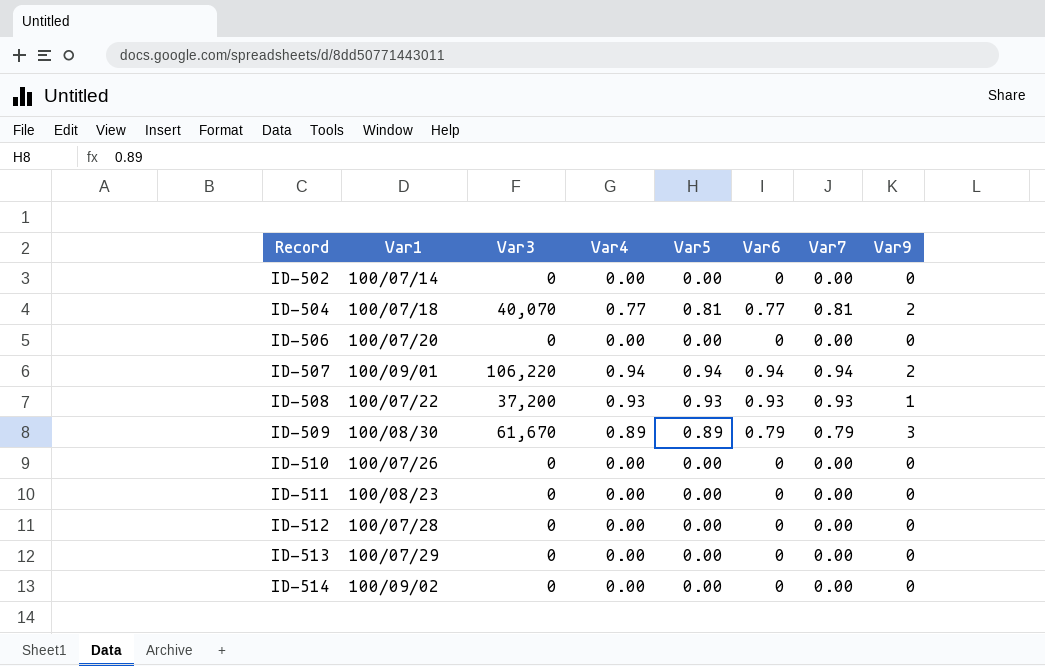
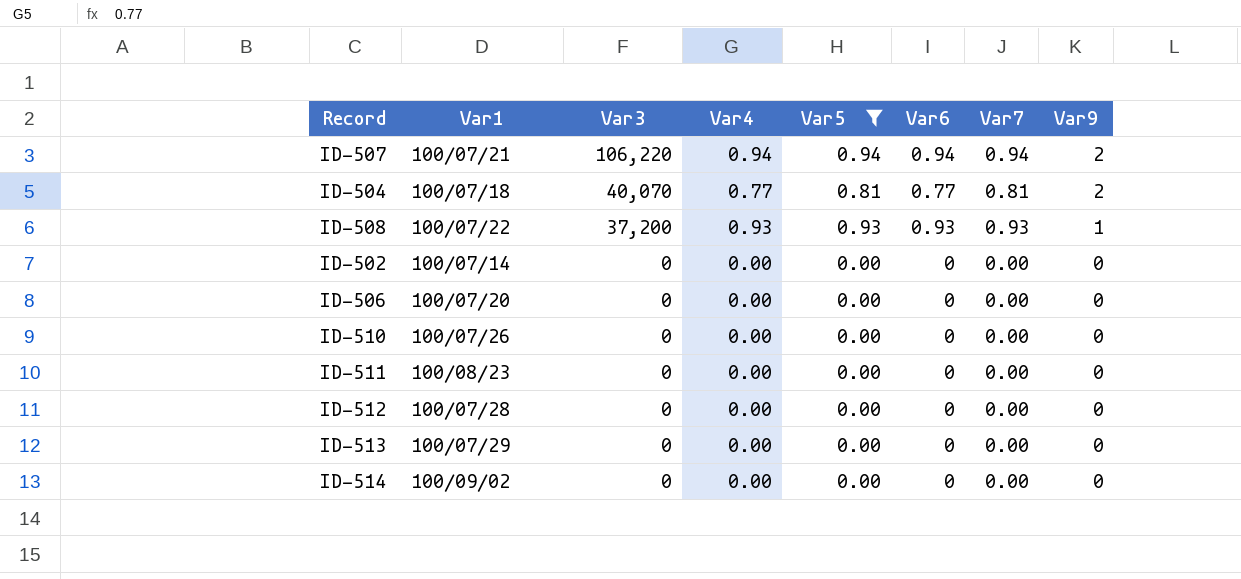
filter: none -> Var5 != 0.89
row order: Record ascending -> Var3 descending
ID-507 | Var1: 100/09/01 -> 100/07/21

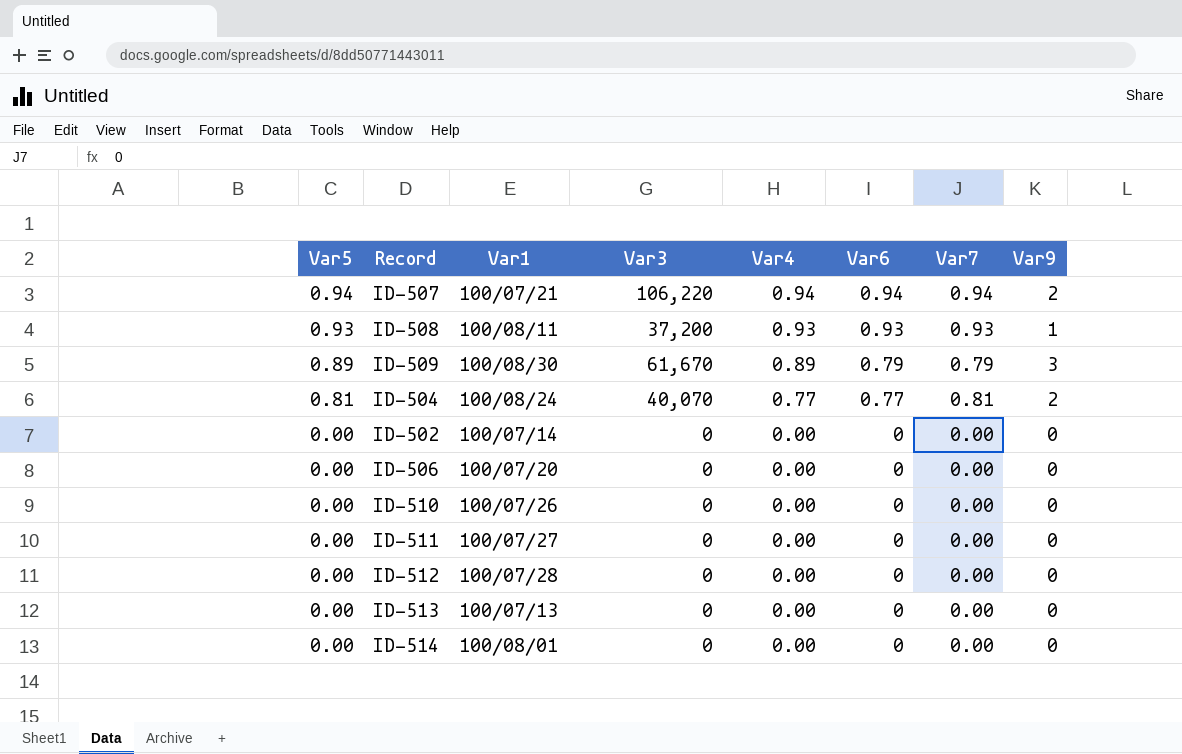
filter: Var5 != 0.89 -> none
row order: Var3 descending -> Var5 descending
column Var5 | position: 5 -> 1
ID-508 | Var1: 100/07/22 -> 100/08/11
ID-504 | Var1: 100/07/18 -> 100/08/24
ID-511 | Var1: 100/08/23 -> 100/07/27
ID-513 | Var1: 100/07/29 -> 100/07/13
ID-514 | Var1: 100/09/02 -> 100/08/01

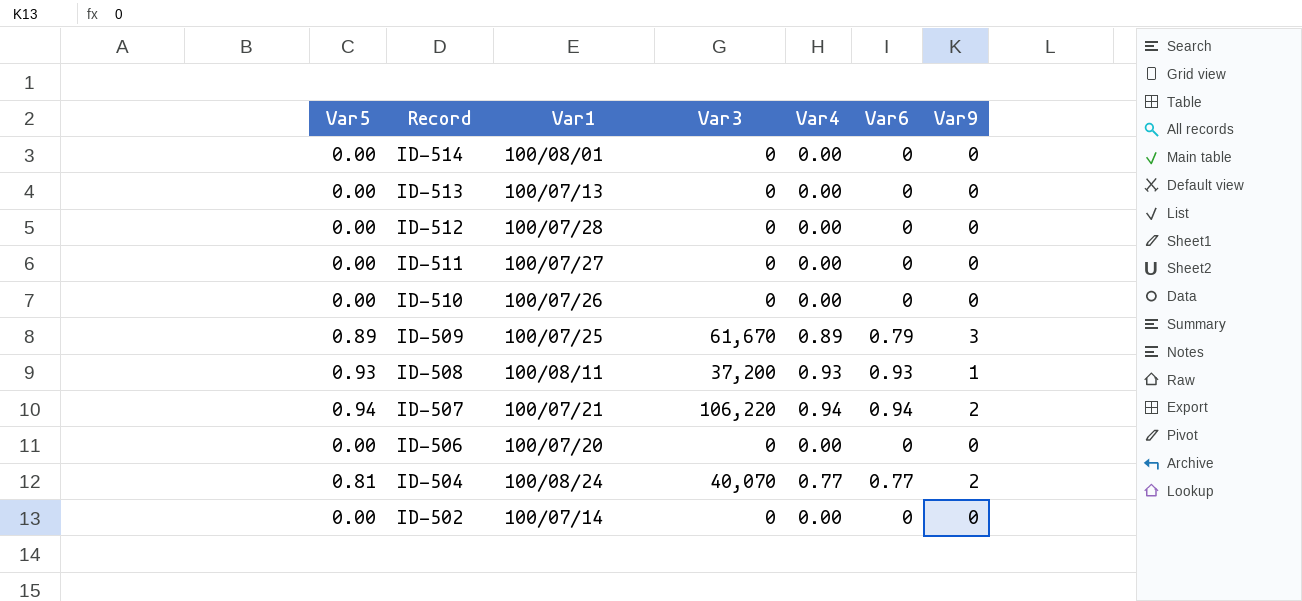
row order: Var5 descending -> Record descending
column Var7 | position: 7 -> none
ID-509 | Var1: 100/08/30 -> 100/07/25

